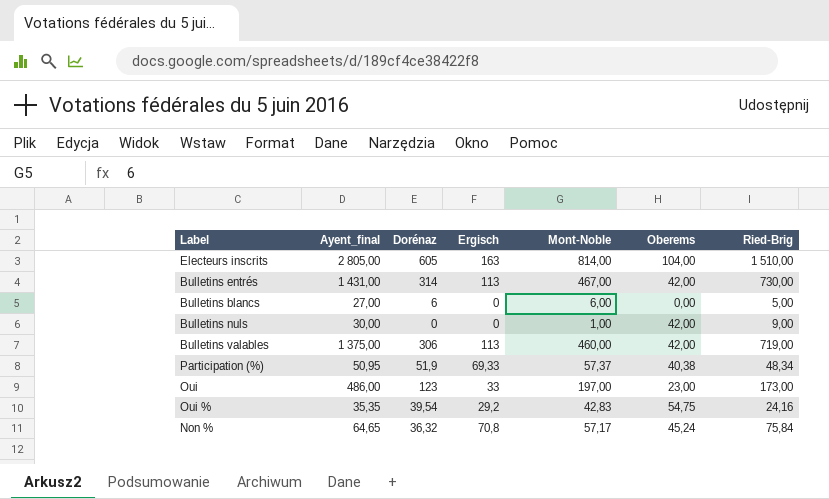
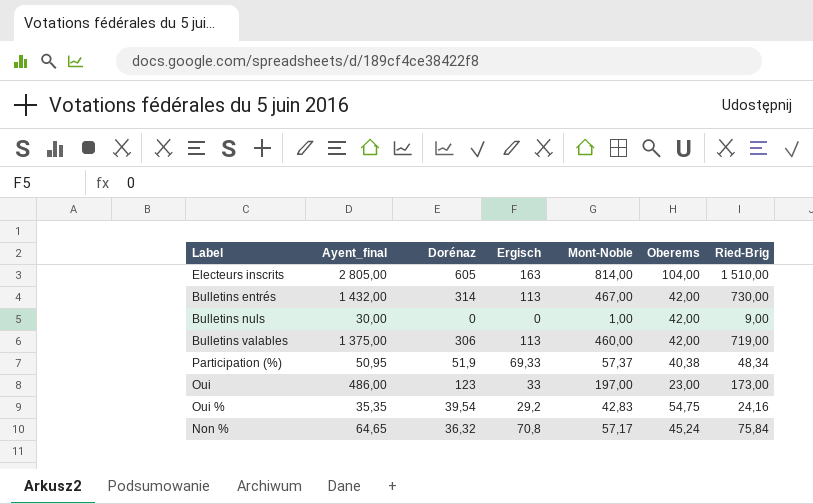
row Bulletins blancs: 27,00 | 6 | 0 | 6,00 | 0,00 | 5,00 -> none
Bulletins entrés | Ayent_final: 1 431,00 -> 1 432,00

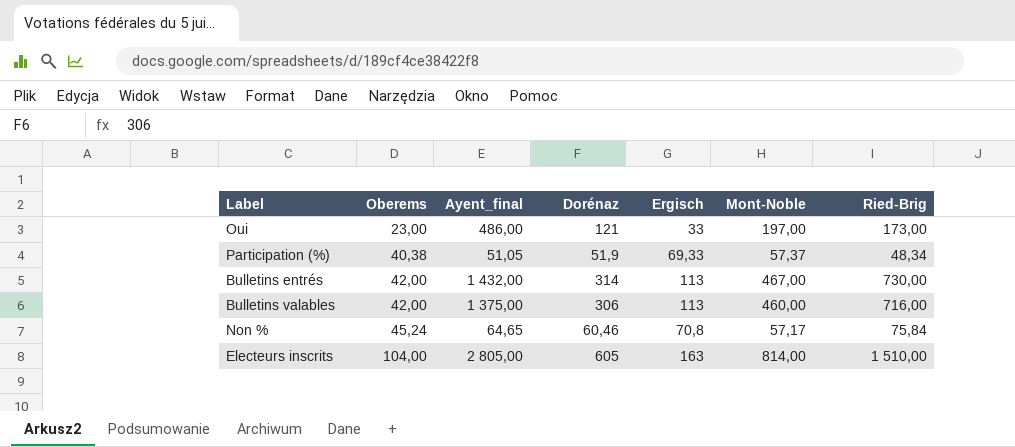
row order: none -> Oberems ascending
column Oberems | position: 6 -> 2
row Bulletins nuls: 30,00 | 0 | 0 | 1,00 | 42,00 | 9,00 -> none
row Oui %: 35,35 | 39,54 | 29,2 | 42,83 | 54,75 | 24,16 -> none
Oui | Dorénaz: 123 -> 121
Participation (%) | Ayent_final: 50,95 -> 51,05
Bulletins valables | Ried-Brig: 719,00 -> 716,00
Non % | Dorénaz: 36,32 -> 60,46

